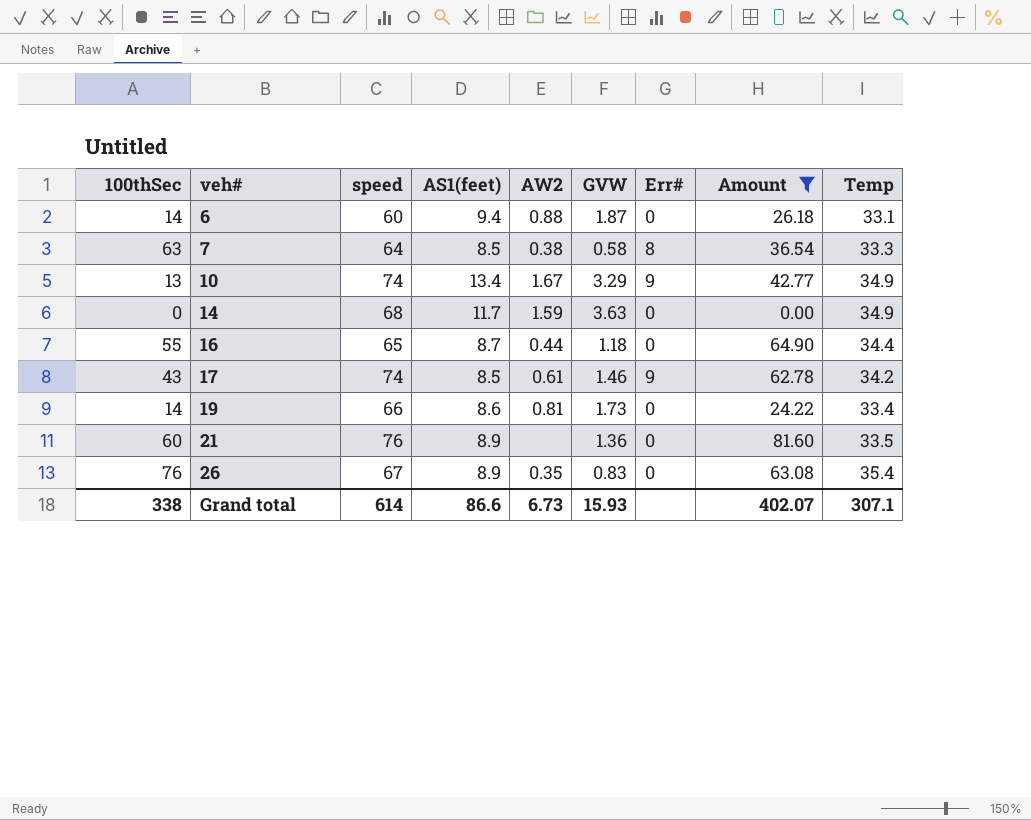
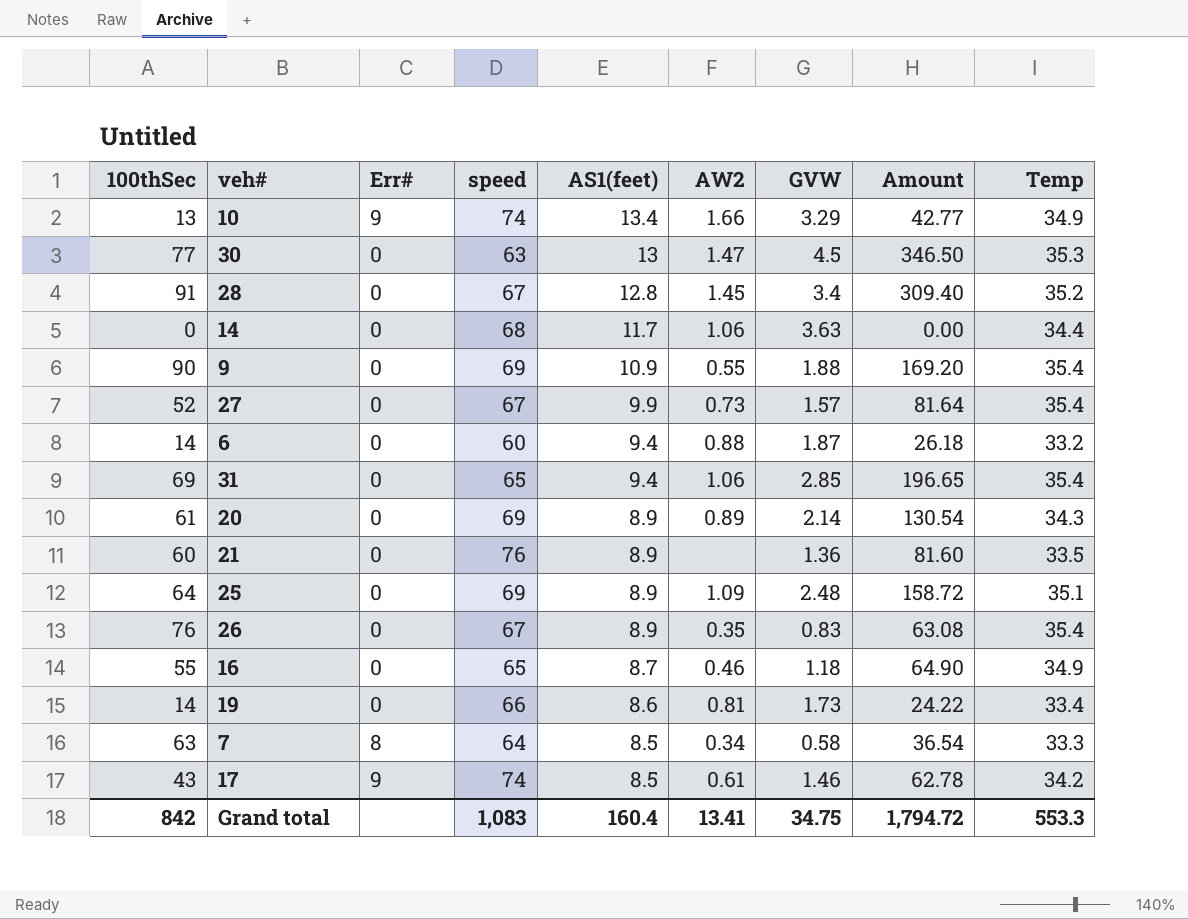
filter: Amount <= 81.60 -> none
row order: veh# ascending -> AS1(feet) descending
column Err# | position: 7 -> 3
10 | AW2: 1.67 -> 1.66
14 | AW2: 1.59 -> 1.06
14 | Temp: 34.9 -> 34.4
6 | Temp: 33.1 -> 33.2
16 | AW2: 0.44 -> 0.46
16 | Temp: 34.4 -> 34.9
7 | AW2: 0.38 -> 0.34
Grand total | 100thSec: 338 -> 842
Grand total | speed: 614 -> 1,083
Grand total | AS1(feet): 86.6 -> 160.4
Grand total | AW2: 6.73 -> 13.41
Grand total | GVW: 15.93 -> 34.75
Grand total | Amount: 402.07 -> 1,794.72
Grand total | Temp: 307.1 -> 553.3

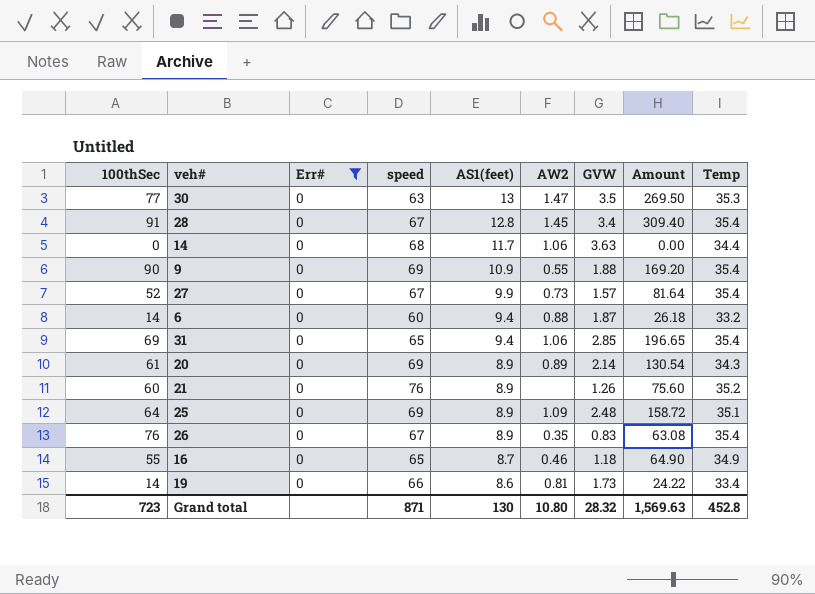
filter: none -> Err# = 0
30 | GVW: 4.5 -> 3.5
30 | Amount: 346.50 -> 269.50
28 | Temp: 35.2 -> 35.4
21 | GVW: 1.36 -> 1.26
21 | Amount: 81.60 -> 75.60
21 | Temp: 33.5 -> 35.2
Grand total | 100thSec: 842 -> 723
Grand total | speed: 1,083 -> 871
Grand total | AS1(feet): 160.4 -> 130
Grand total | AW2: 13.41 -> 10.80
Grand total | GVW: 34.75 -> 28.32
Grand total | Amount: 1,794.72 -> 1,569.63
Grand total | Temp: 553.3 -> 452.8

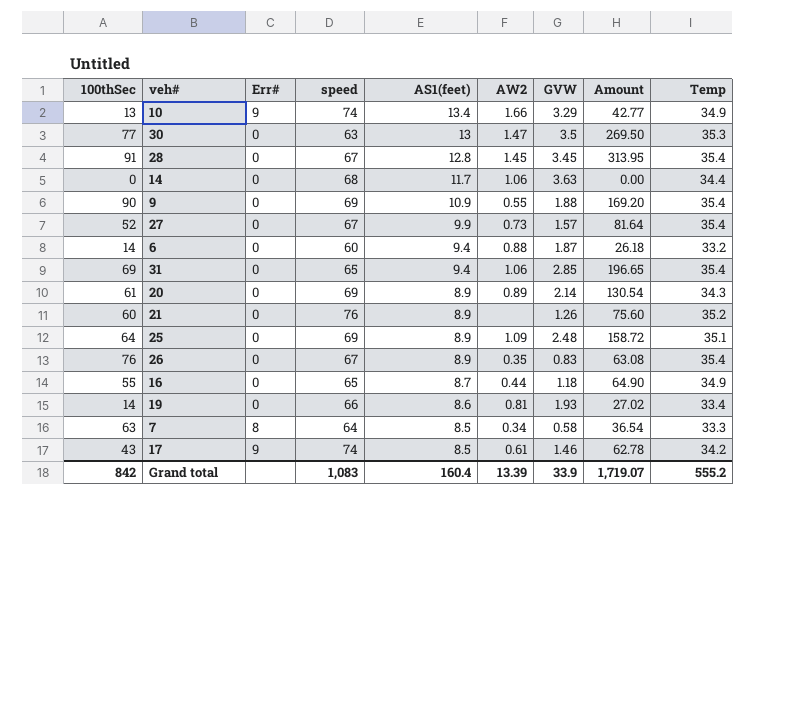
filter: Err# = 0 -> none
28 | GVW: 3.4 -> 3.45
28 | Amount: 309.40 -> 313.95
16 | AW2: 0.46 -> 0.44
19 | GVW: 1.73 -> 1.93
19 | Amount: 24.22 -> 27.02
Grand total | 100thSec: 723 -> 842
Grand total | speed: 871 -> 1,083
Grand total | AS1(feet): 130 -> 160.4
Grand total | AW2: 10.80 -> 13.39
Grand total | GVW: 28.32 -> 33.9
Grand total | Amount: 1,569.63 -> 1,719.07
Grand total | Temp: 452.8 -> 555.2

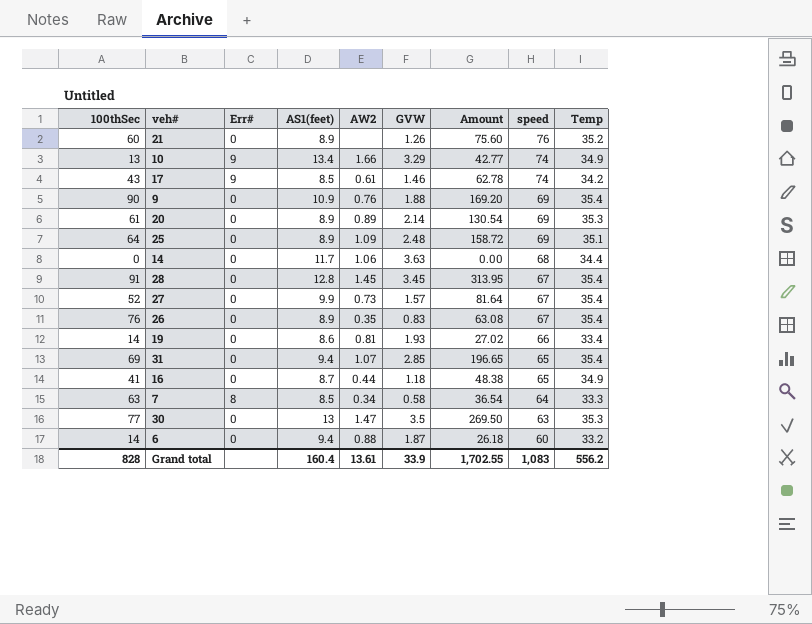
row order: AS1(feet) descending -> speed descending
column speed | position: 4 -> 8
9 | AW2: 0.55 -> 0.76
20 | Temp: 34.3 -> 35.3
31 | AW2: 1.06 -> 1.07
16 | 100thSec: 55 -> 41
16 | Amount: 64.90 -> 48.38
Grand total | 100thSec: 842 -> 828
Grand total | AW2: 13.39 -> 13.61
Grand total | Amount: 1,719.07 -> 1,702.55
Grand total | Temp: 555.2 -> 556.2

